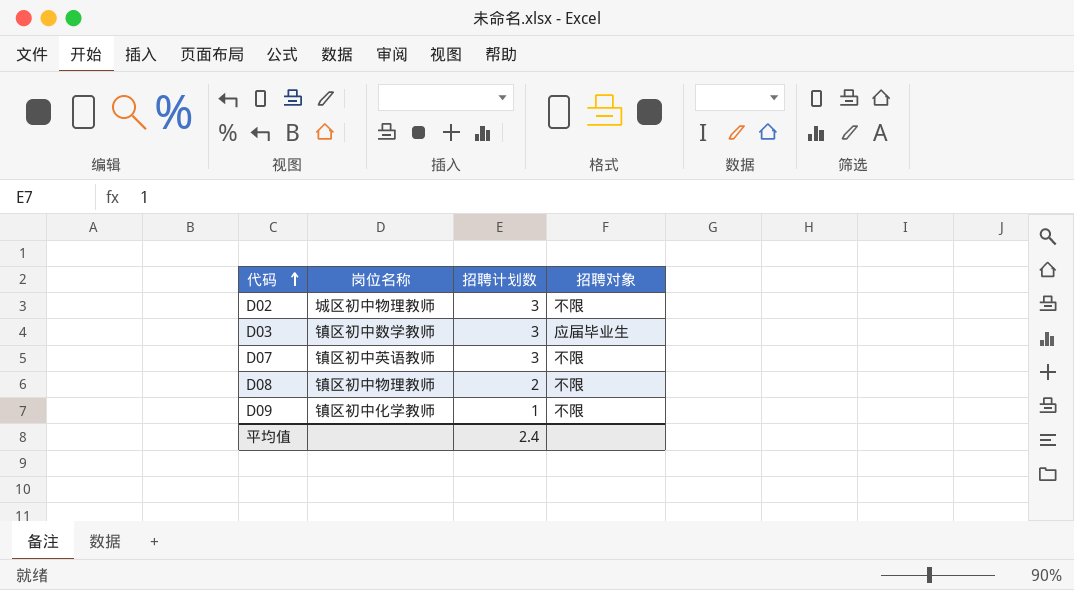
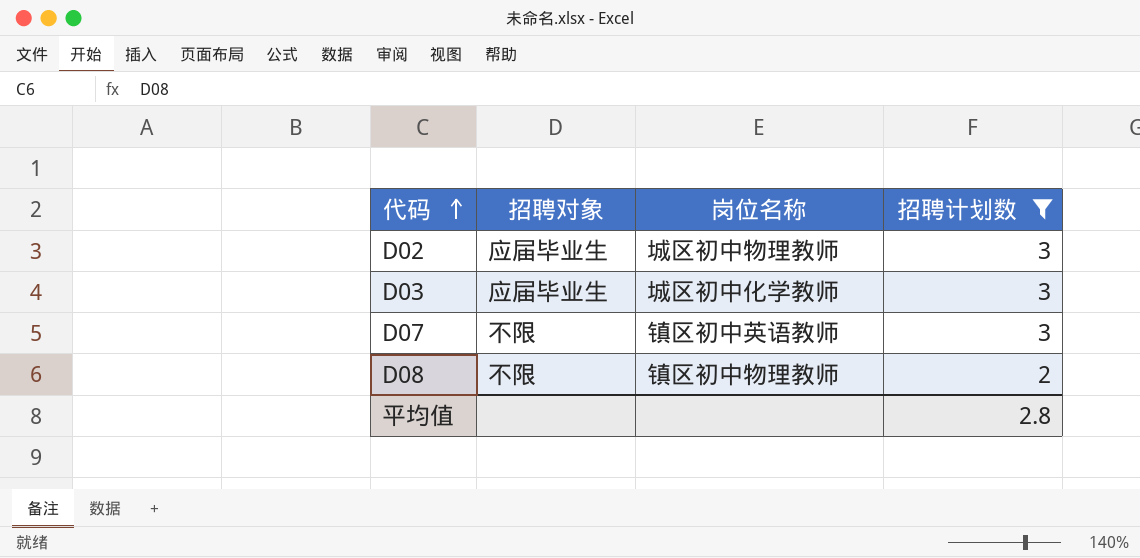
filter: none -> 招聘计划数 != 1
column 招聘对象 | position: 4 -> 2
D02 | 招聘对象: 不限 -> 应届毕业生
D03 | 岗位名称: 镇区初中数学教师 -> 城区初中化学教师
平均值 | 招聘计划数: 2.4 -> 2.8

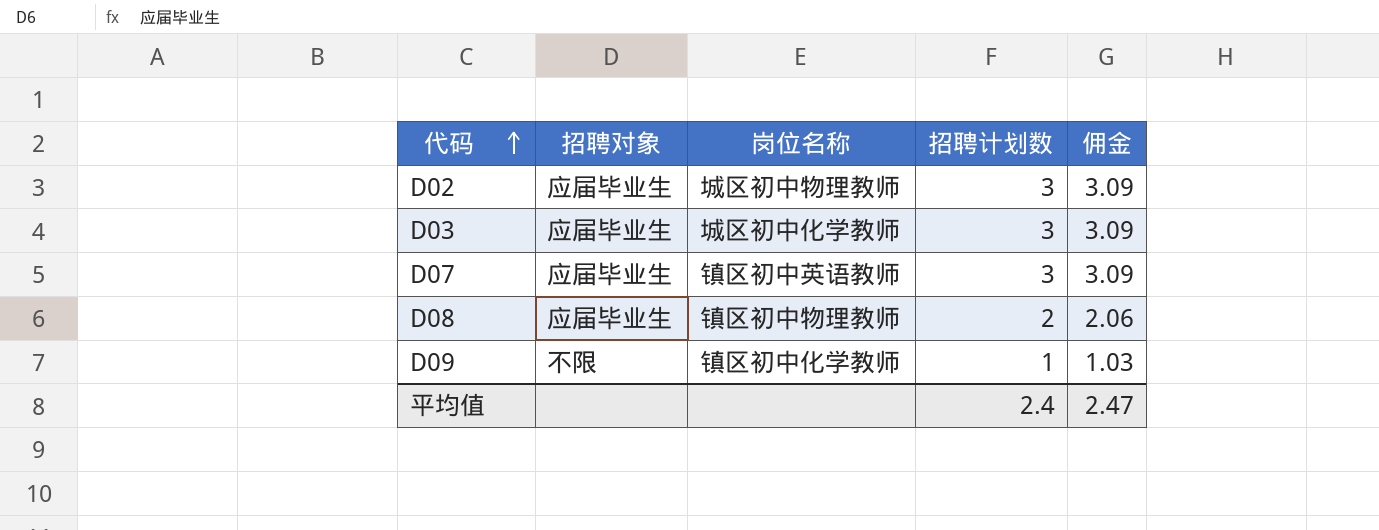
filter: 招聘计划数 != 1 -> none
column 佣金 | formula: none -> [招聘计划数] * 1.03
D07 | 招聘对象: 不限 -> 应届毕业生
D08 | 招聘对象: 不限 -> 应届毕业生
平均值 | 招聘计划数: 2.8 -> 2.4

